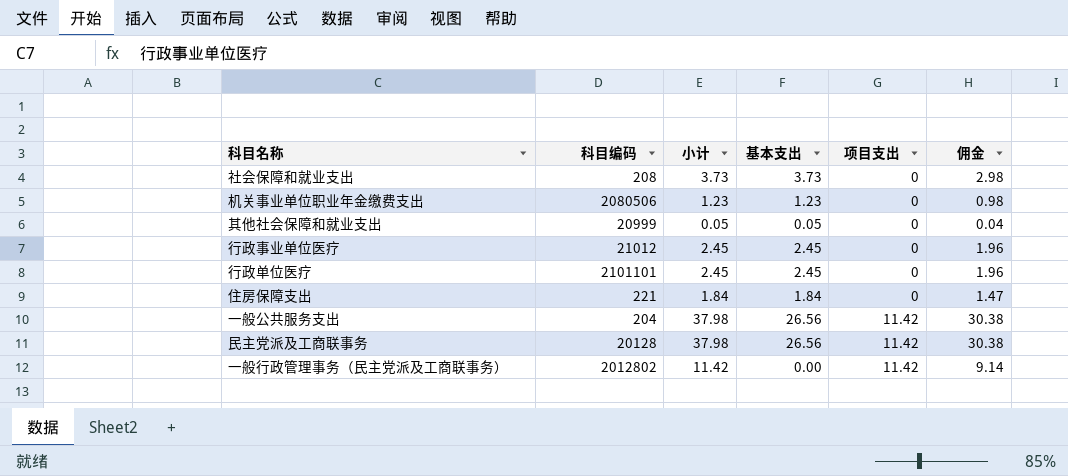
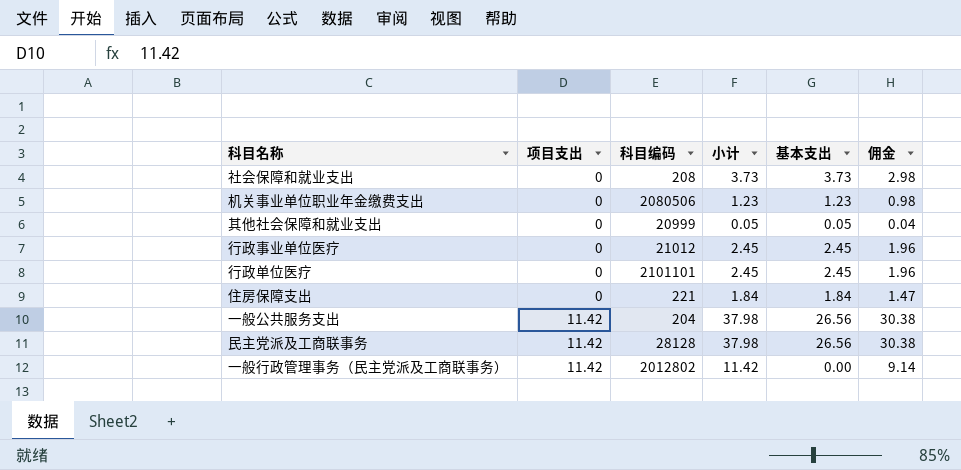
column 项目支出 | position: 5 -> 2
民主党派及工商联事务 | 科目编码: 20128 -> 28128

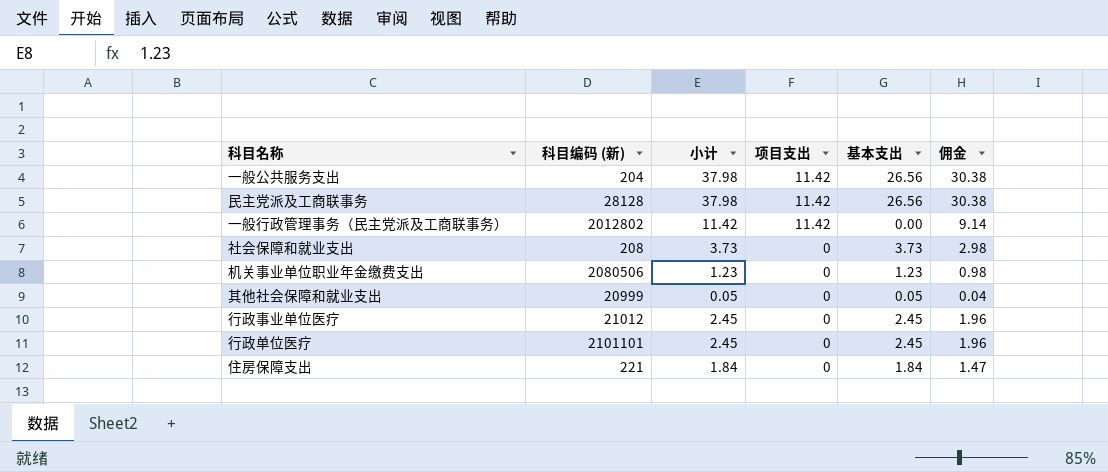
row order: 项目支出 ascending -> 项目支出 descending
column name: 科目编码 -> 科目编码 (新)
column 项目支出 | position: 2 -> 4

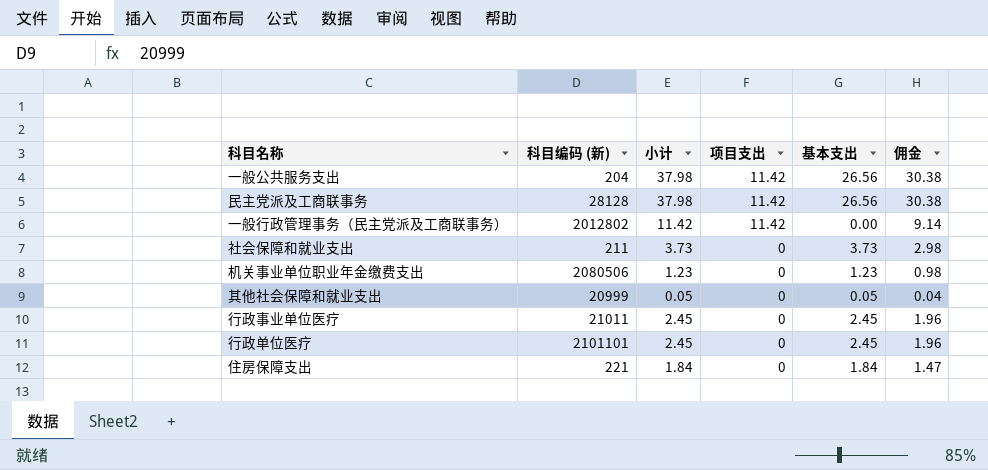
社会保障和就业支出 | 科目编码 (新): 208 -> 211
行政事业单位医疗 | 科目编码 (新): 21012 -> 21011

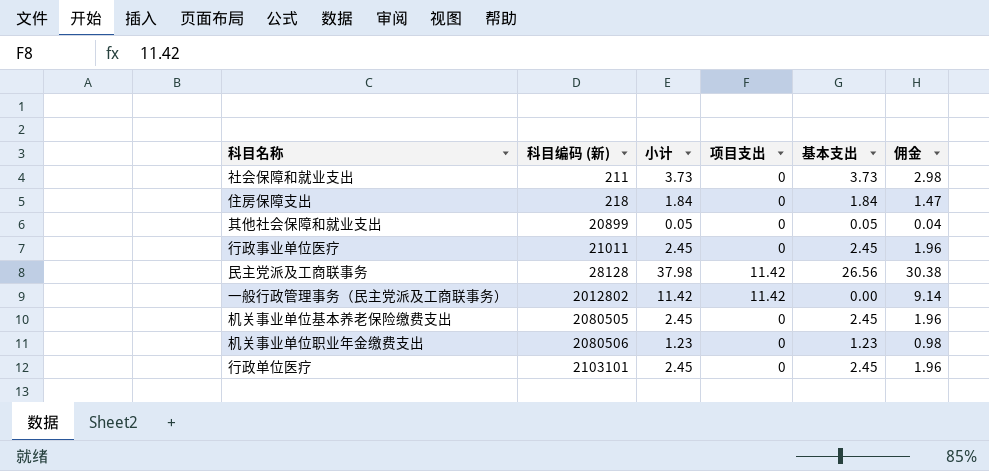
row order: 项目支出 descending -> 科目编码 (新) ascending
row 一般公共服务支出: 204 | 37.98 | 11.42 | 26.56 | 30.38 -> none
住房保障支出 | 科目编码 (新): 221 -> 218
其他社会保障和就业支出 | 科目编码 (新): 20999 -> 20899
row 机关事业单位基本养老保险缴费支出: none -> 2080505 | 2.45 | 0 | 2.45 | 1.96
行政单位医疗 | 科目编码 (新): 2101101 -> 2103101

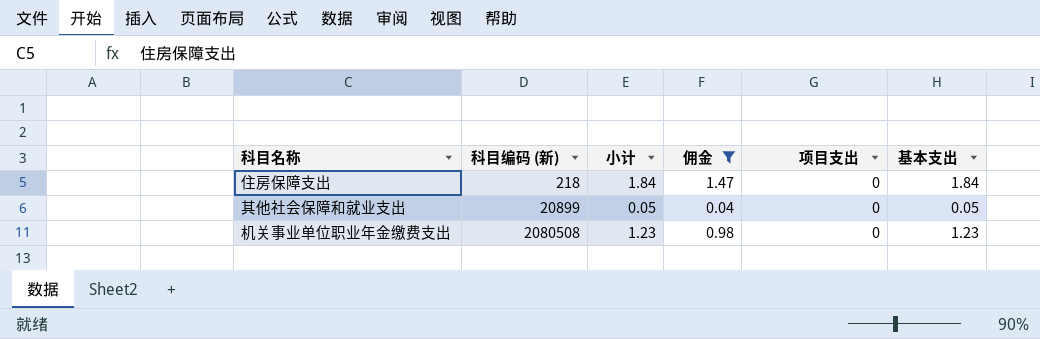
filter: none -> 佣金 <= 1.47
column 佣金 | position: 6 -> 4
机关事业单位职业年金缴费支出 | 科目编码 (新): 2080506 -> 2080508

